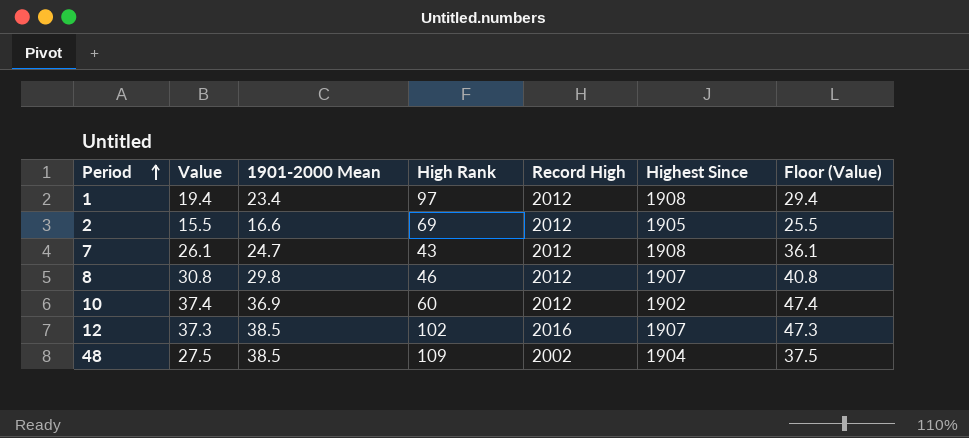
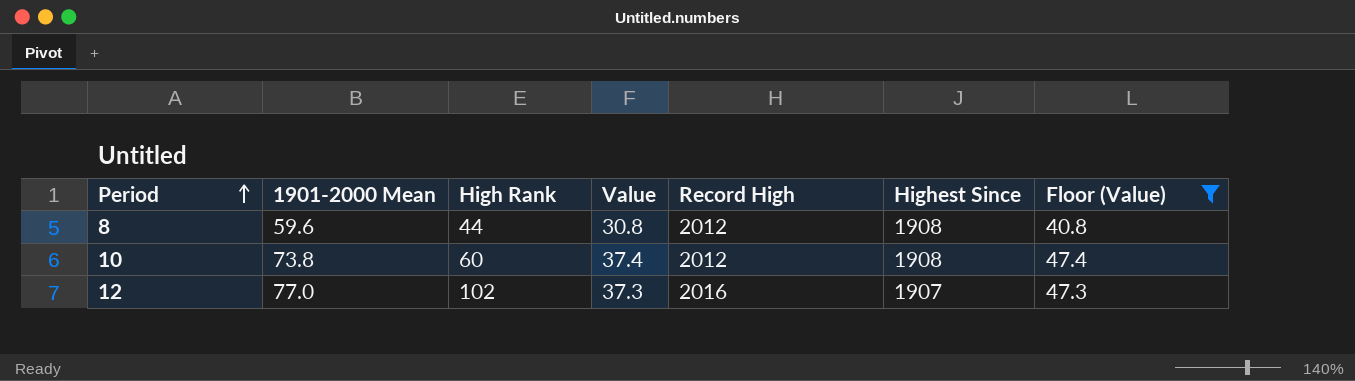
filter: none -> Floor (Value) >= 40.8
column Value | position: 2 -> 4
8 | 1901-2000 Mean: 29.8 -> 59.6
8 | High Rank: 46 -> 44
8 | Highest Since: 1907 -> 1908
10 | 1901-2000 Mean: 36.9 -> 73.8
10 | Highest Since: 1902 -> 1908
12 | 1901-2000 Mean: 38.5 -> 77.0

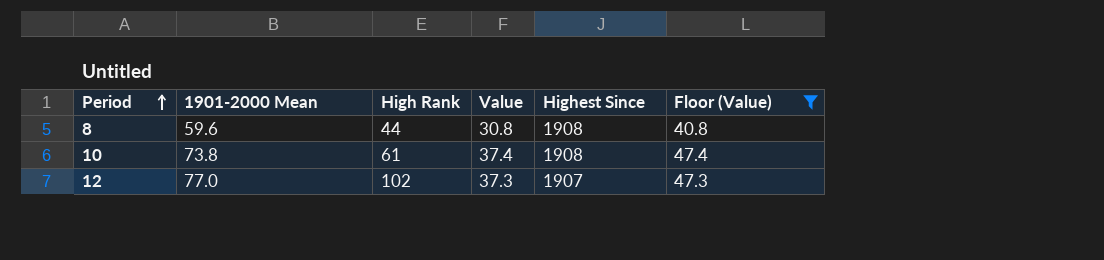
column Record High | position: 5 -> none
10 | High Rank: 60 -> 61

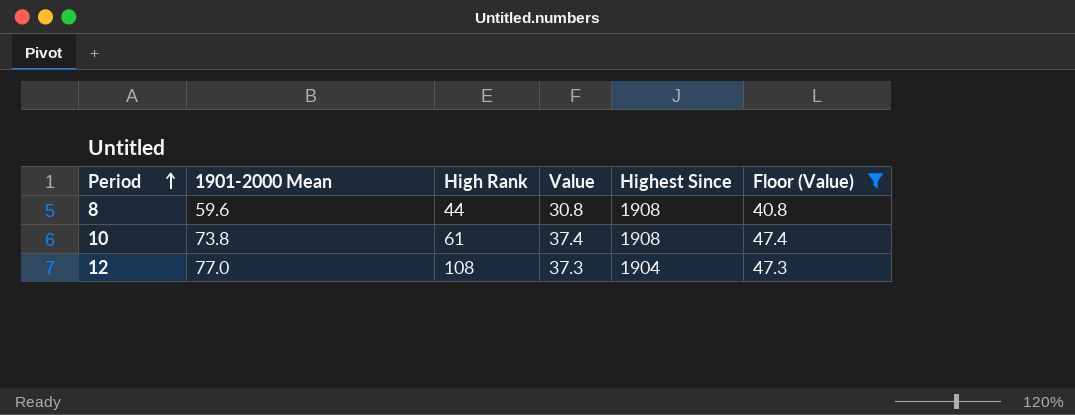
12 | High Rank: 102 -> 108
12 | Highest Since: 1907 -> 1904

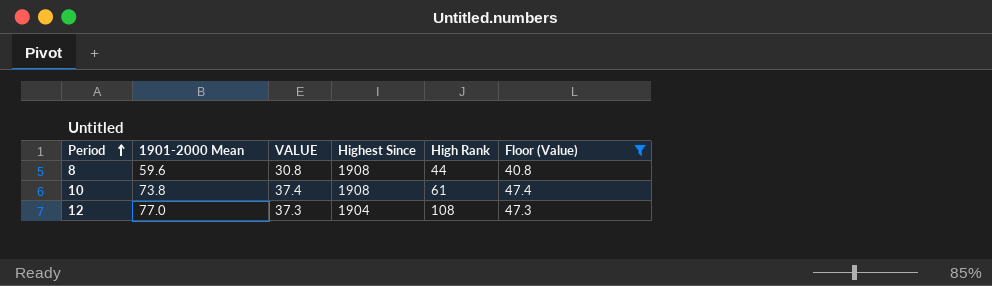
column name: Value -> VALUE
column High Rank | position: 3 -> 5

